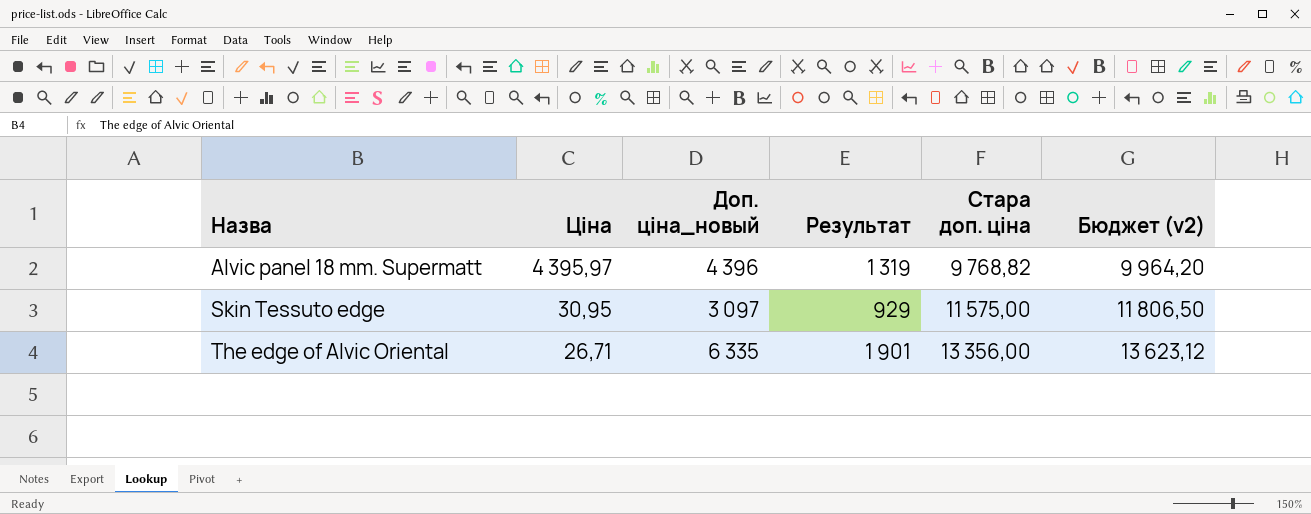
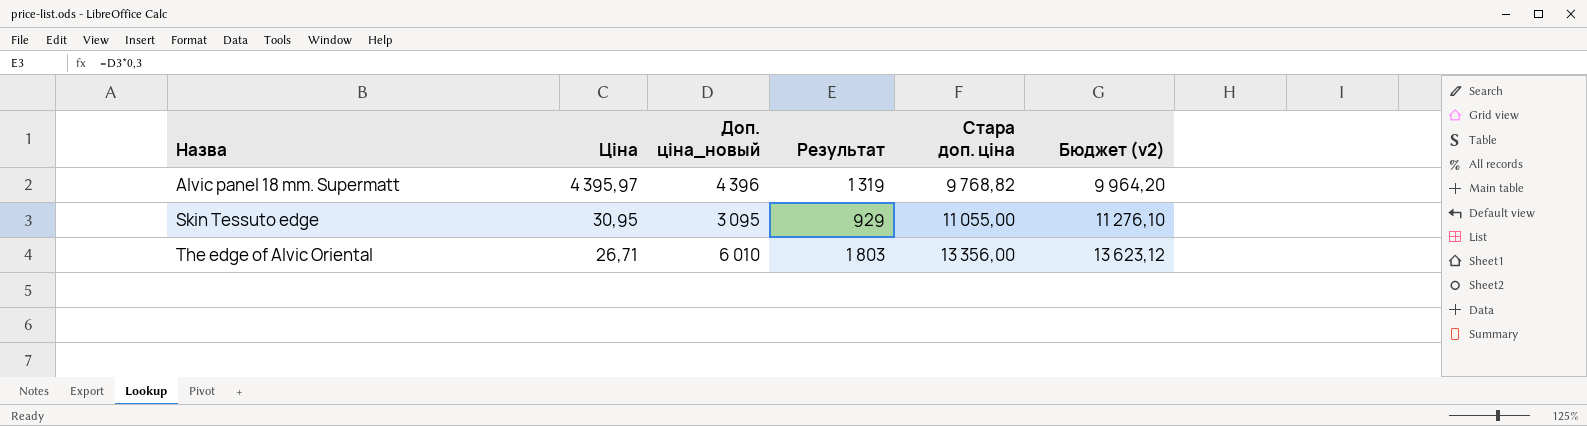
Skin Tessuto edge | Доп. ціна_новый: 3 097 -> 3 095
Skin Tessuto edge | Стара доп. ціна: 11 575,00 -> 11 055,00
Skin Tessuto edge | Бюджет (v2): 11 806,50 -> 11 276,10
The edge of Alvic Oriental | Доп. ціна_новый: 6 335 -> 6 010
The edge of Alvic Oriental | Результат: 1 901 -> 1 803

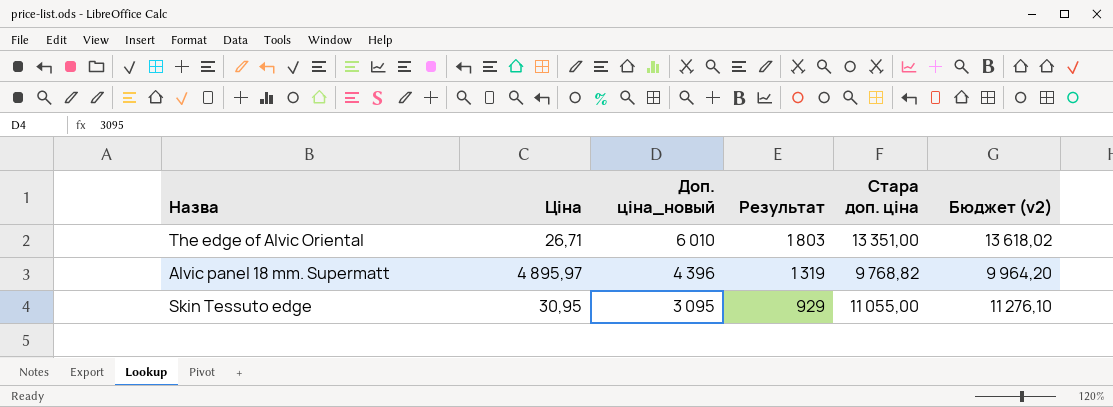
row order: Назва ascending -> Доп. ціна_новый descending
The edge of Alvic Oriental | Стара доп. ціна: 13 356,00 -> 13 351,00
The edge of Alvic Oriental | Бюджет (v2): 13 623,12 -> 13 618,02
Alvic panel 18 mm. Supermatt | Ціна: 4 395,97 -> 4 895,97

